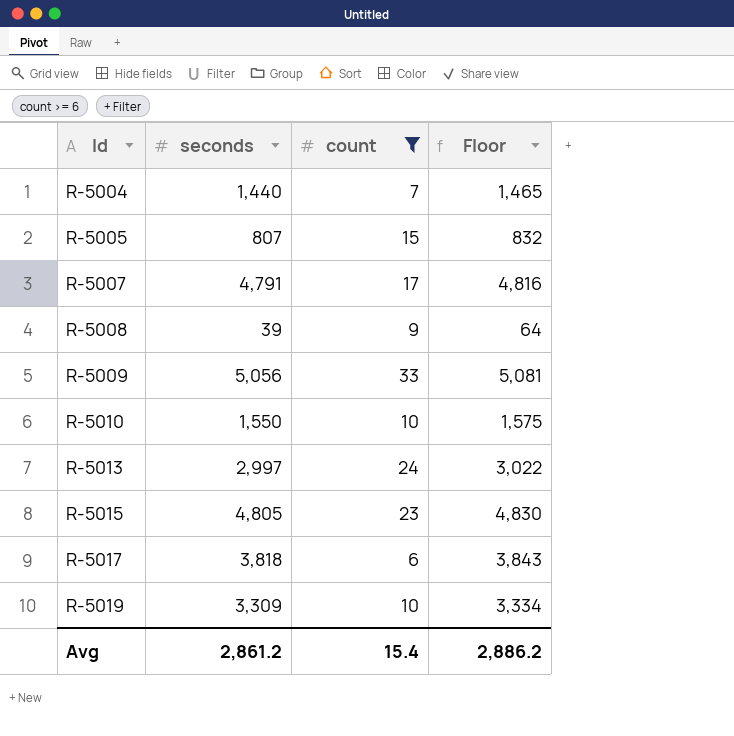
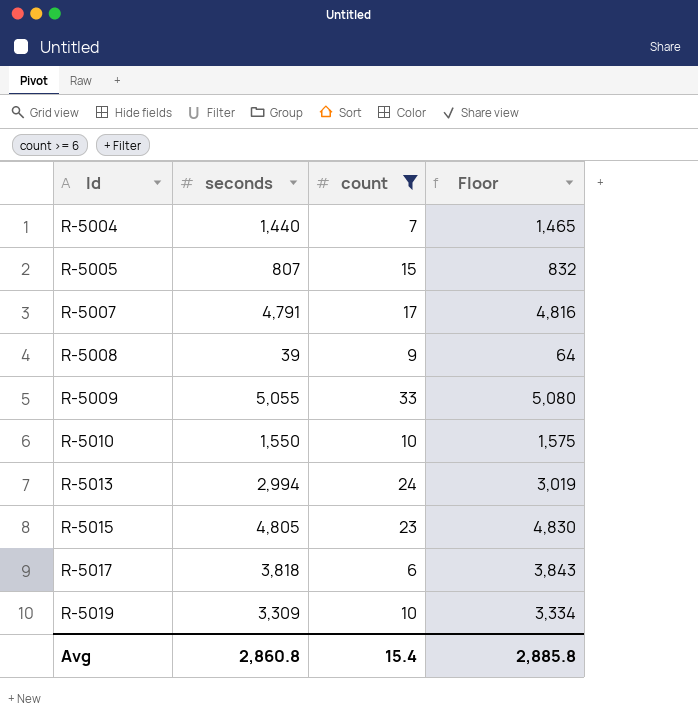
R-5009 | seconds: 5,056 -> 5,055
R-5009 | Floor: 5,081 -> 5,080
R-5013 | seconds: 2,997 -> 2,994
R-5013 | Floor: 3,022 -> 3,019
Avg | seconds: 2,861.2 -> 2,860.8
Avg | Floor: 2,886.2 -> 2,885.8

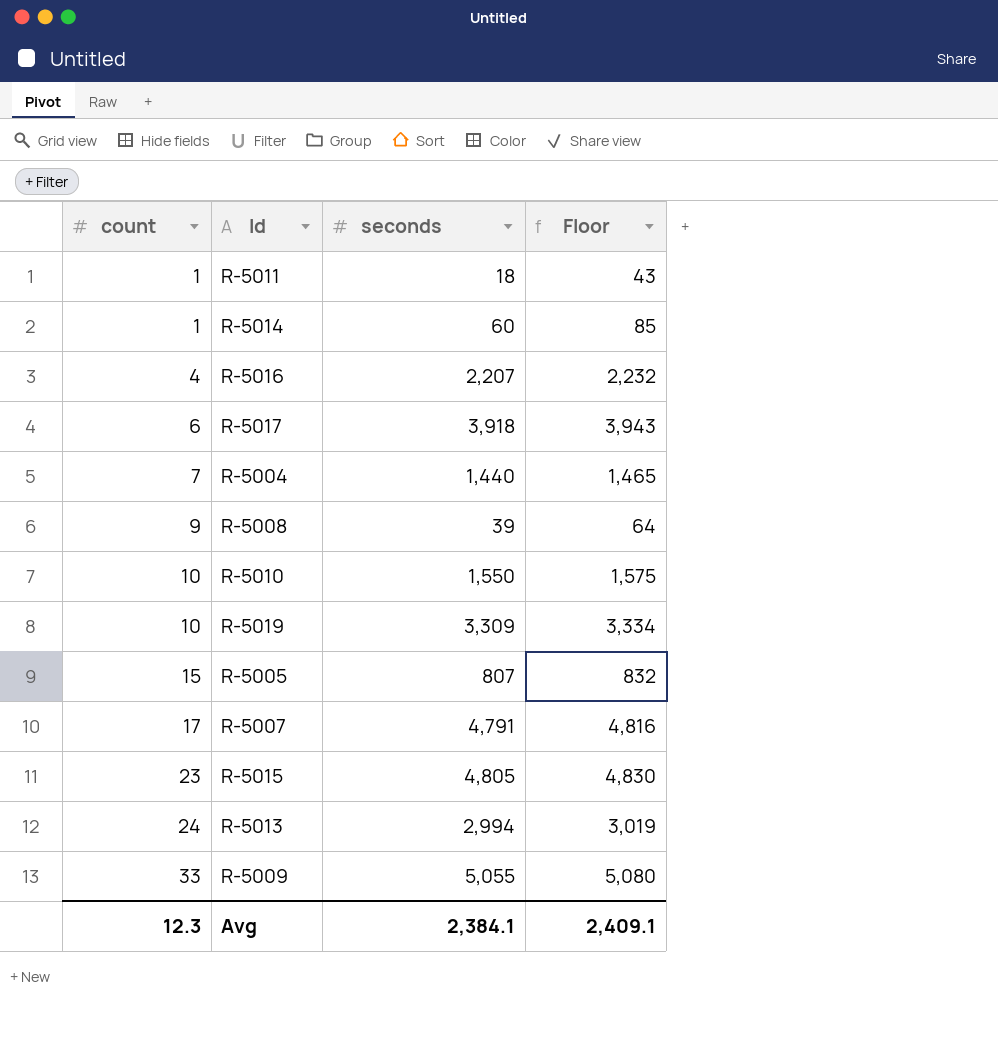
filter: count >= 6 -> none
row order: Id ascending -> count ascending
column count | position: 3 -> 1
R-5017 | seconds: 3,818 -> 3,918
R-5017 | Floor: 3,843 -> 3,943
Avg | count: 15.4 -> 12.3
Avg | seconds: 2,860.8 -> 2,384.1
Avg | Floor: 2,885.8 -> 2,409.1

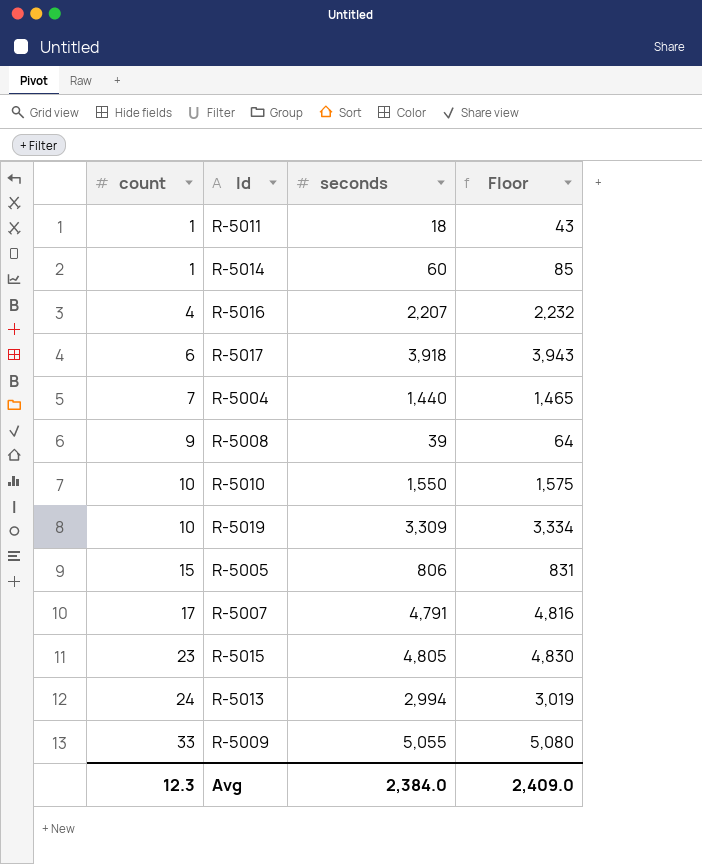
R-5005 | seconds: 807 -> 806
R-5005 | Floor: 832 -> 831
Avg | seconds: 2,384.1 -> 2,384.0
Avg | Floor: 2,409.1 -> 2,409.0

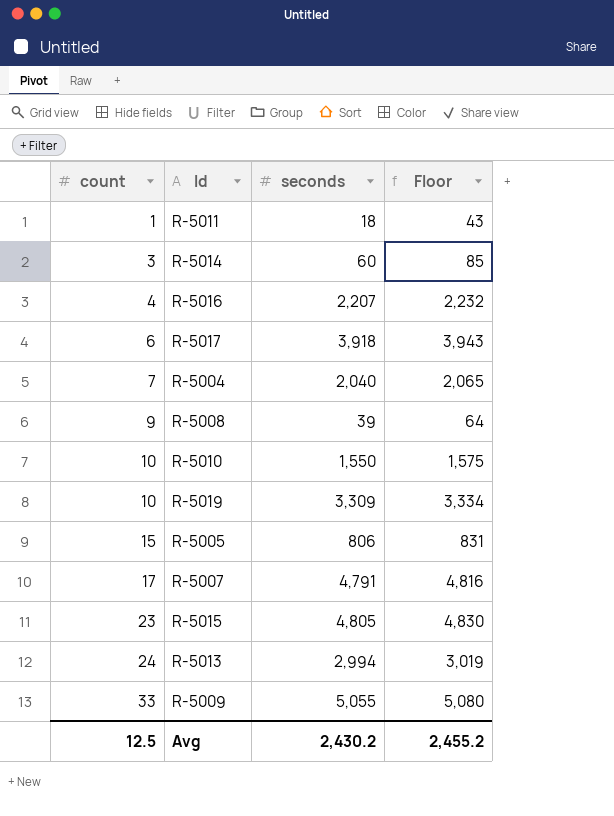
R-5014 | count: 1 -> 3
R-5004 | seconds: 1,440 -> 2,040
R-5004 | Floor: 1,465 -> 2,065
Avg | count: 12.3 -> 12.5
Avg | seconds: 2,384.0 -> 2,430.2
Avg | Floor: 2,409.0 -> 2,455.2

